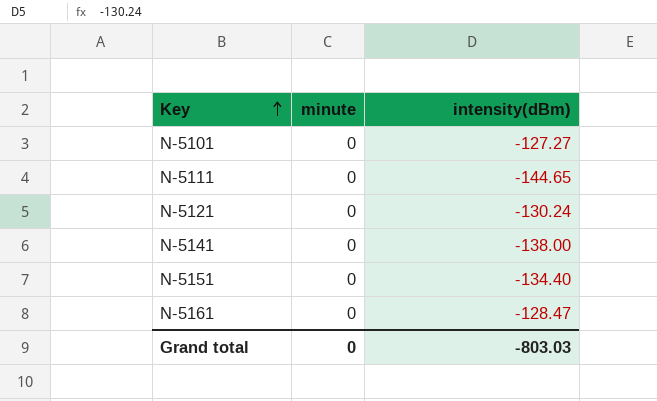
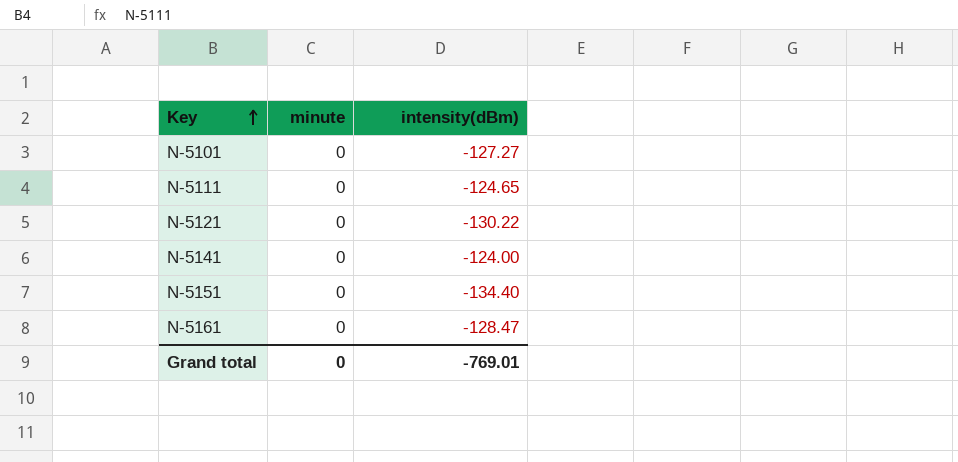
N-5111 | intensity(dBm): -144.65 -> -124.65
N-5121 | intensity(dBm): -130.24 -> -130.22
N-5141 | intensity(dBm): -138.00 -> -124.00
Grand total | intensity(dBm): -803.03 -> -769.01

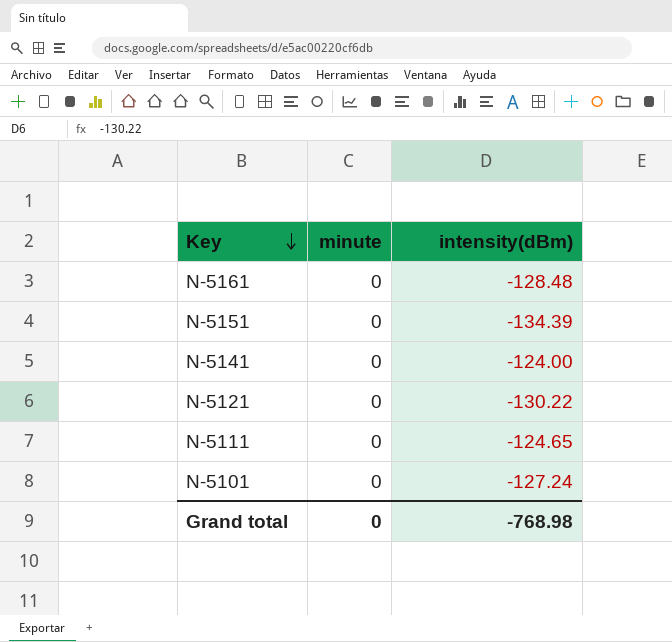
row order: Key ascending -> Key descending
N-5161 | intensity(dBm): -128.47 -> -128.48
N-5151 | intensity(dBm): -134.40 -> -134.39
N-5101 | intensity(dBm): -127.27 -> -127.24
Grand total | intensity(dBm): -769.01 -> -768.98

